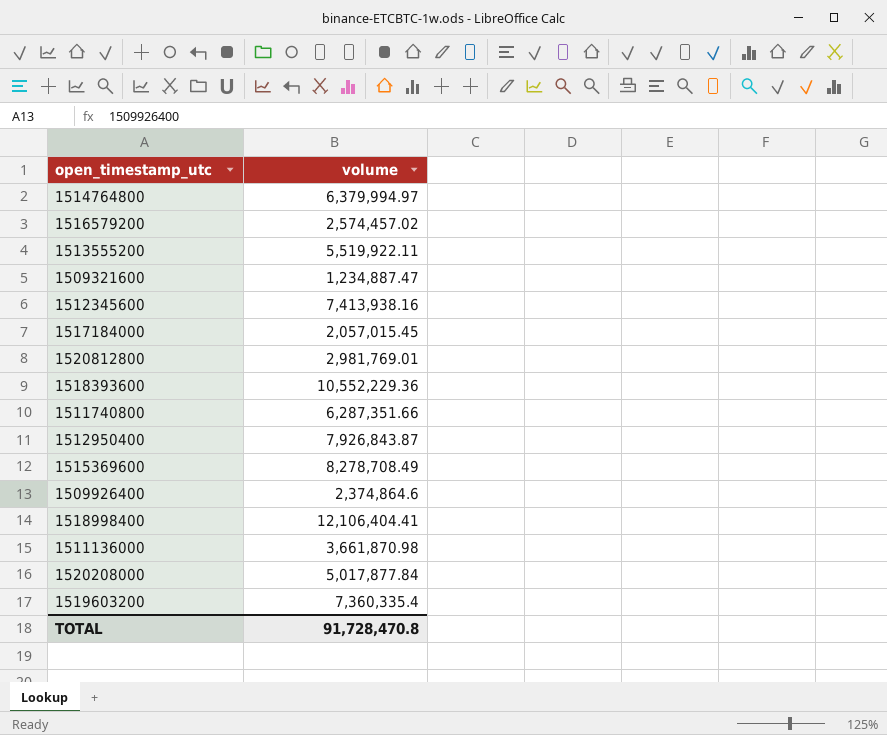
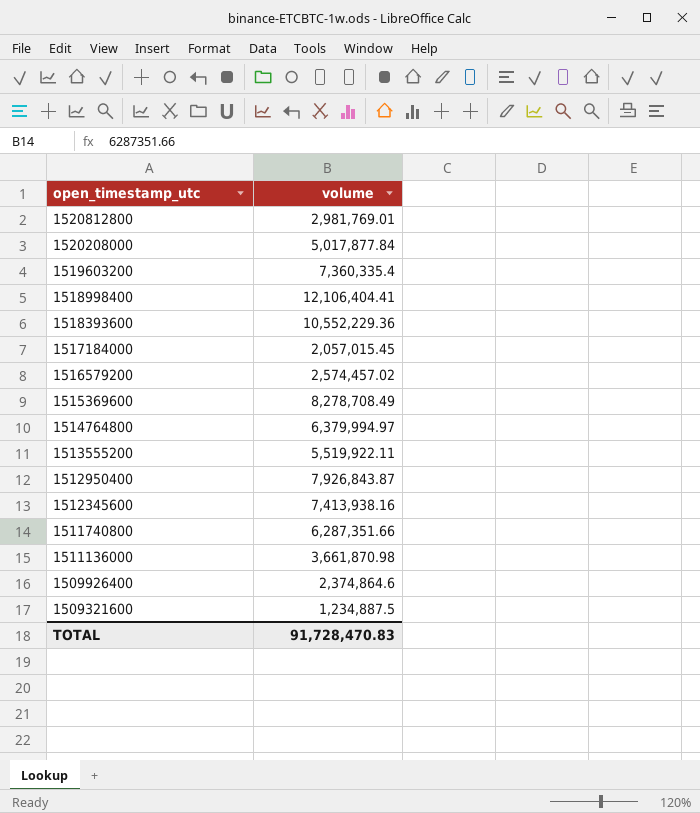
row order: none -> open_timestamp_utc descending
1509321600 | volume: 1,234,887.47 -> 1,234,887.5
TOTAL | volume: 91,728,470.8 -> 91,728,470.83

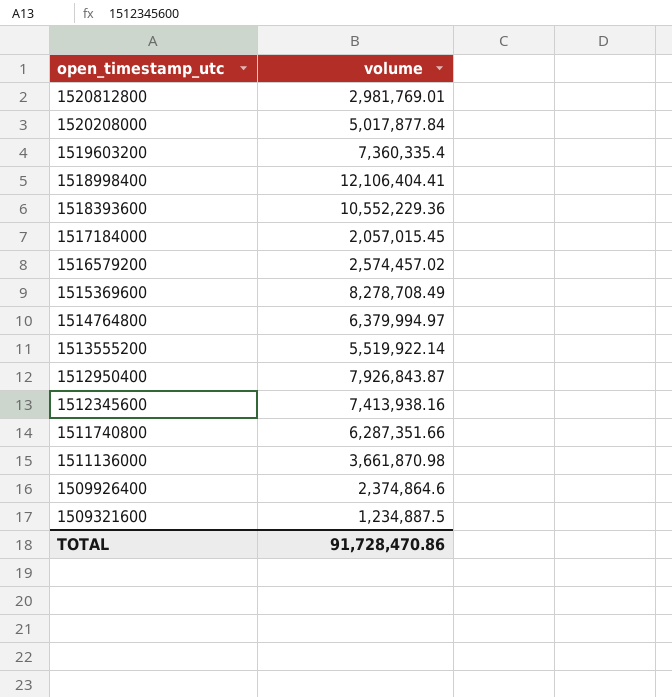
1513555200 | volume: 5,519,922.11 -> 5,519,922.14
TOTAL | volume: 91,728,470.83 -> 91,728,470.86

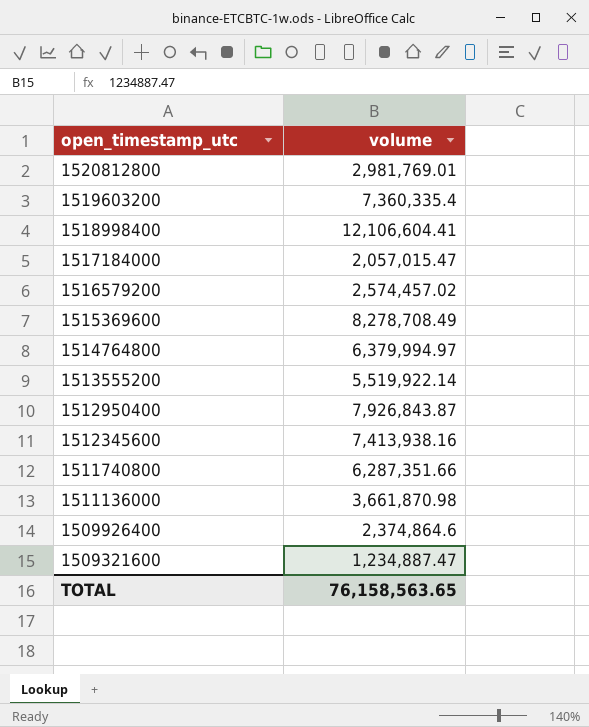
row 1520208000: 5,017,877.84 -> none
row 1518393600: 10,552,229.36 -> none
1518998400 | volume: 12,106,404.41 -> 12,106,604.41
1517184000 | volume: 2,057,015.45 -> 2,057,015.47
1509321600 | volume: 1,234,887.5 -> 1,234,887.47
TOTAL | volume: 91,728,470.86 -> 76,158,563.65

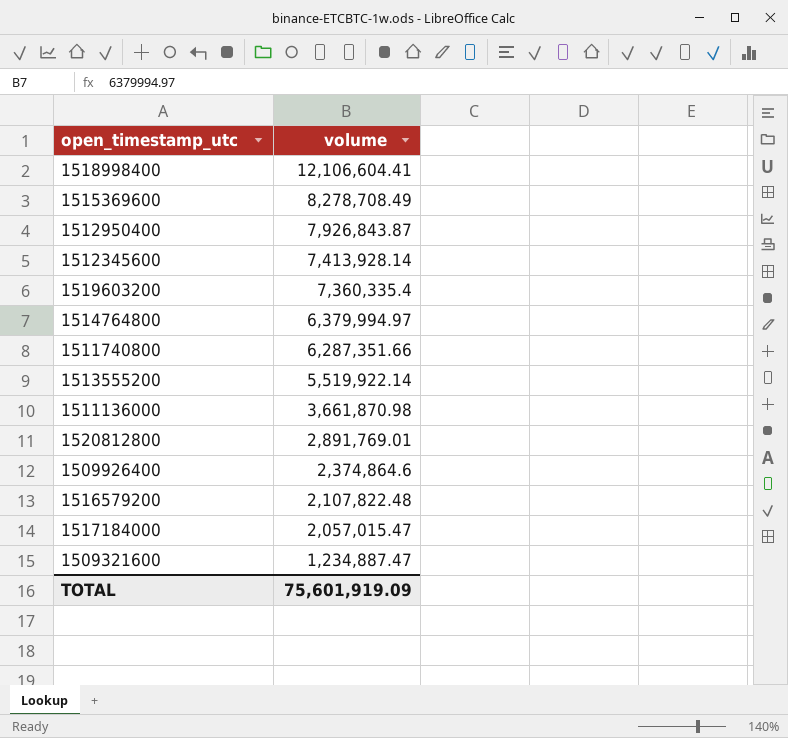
row order: open_timestamp_utc descending -> volume descending
1512345600 | volume: 7,413,938.16 -> 7,413,928.14
1520812800 | volume: 2,981,769.01 -> 2,891,769.01
1516579200 | volume: 2,574,457.02 -> 2,107,822.48
TOTAL | volume: 76,158,563.65 -> 75,601,919.09

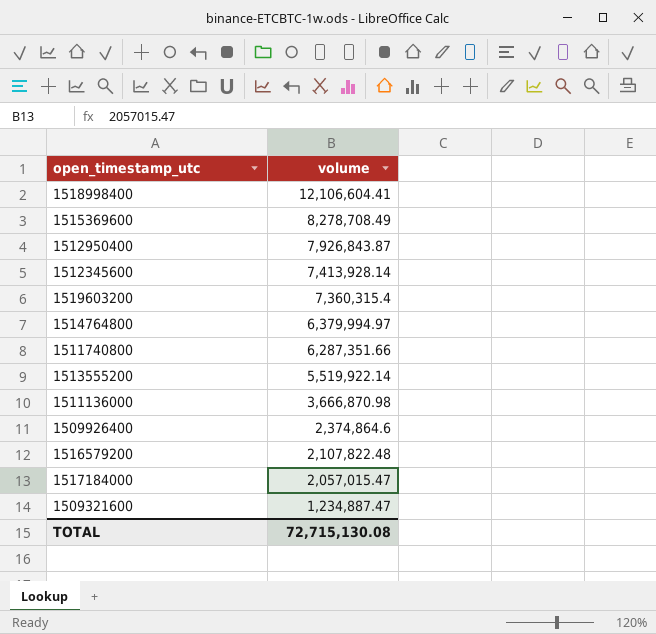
row 1520812800: 2,891,769.01 -> none
1519603200 | volume: 7,360,335.4 -> 7,360,315.4
1511136000 | volume: 3,661,870.98 -> 3,666,870.98
TOTAL | volume: 75,601,919.09 -> 72,715,130.08

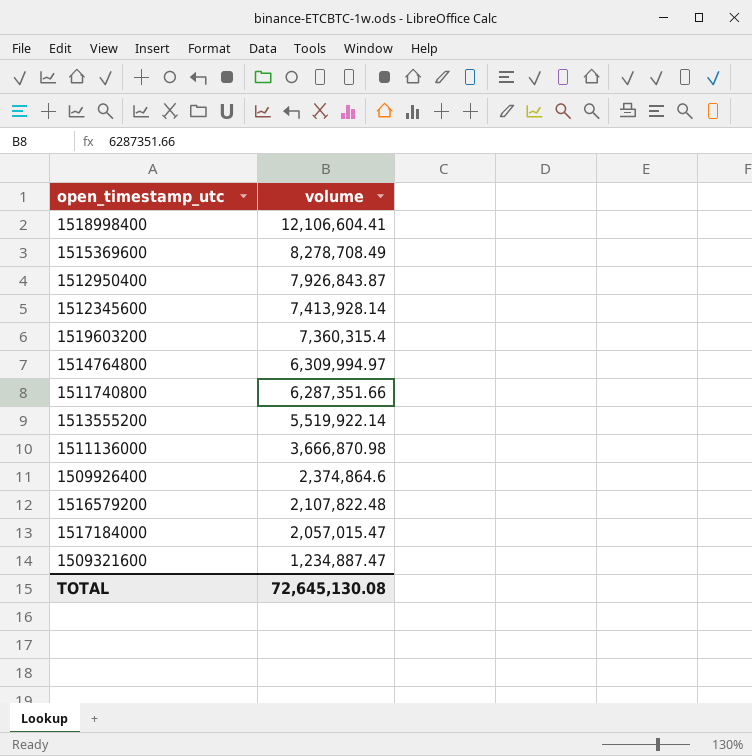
1514764800 | volume: 6,379,994.97 -> 6,309,994.97
TOTAL | volume: 72,715,130.08 -> 72,645,130.08

